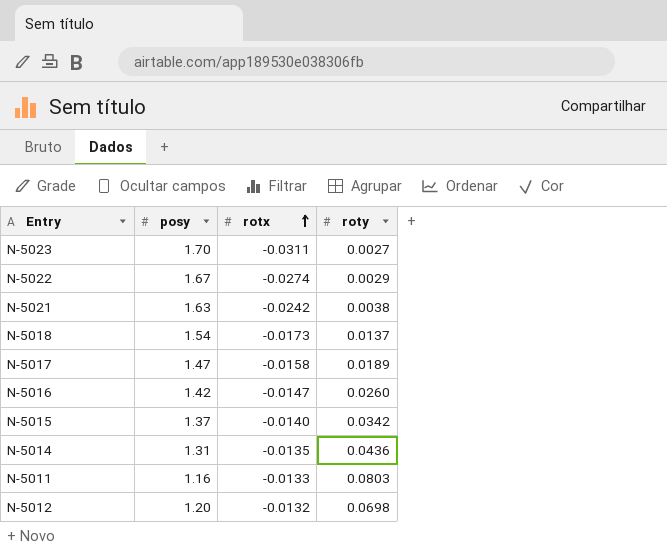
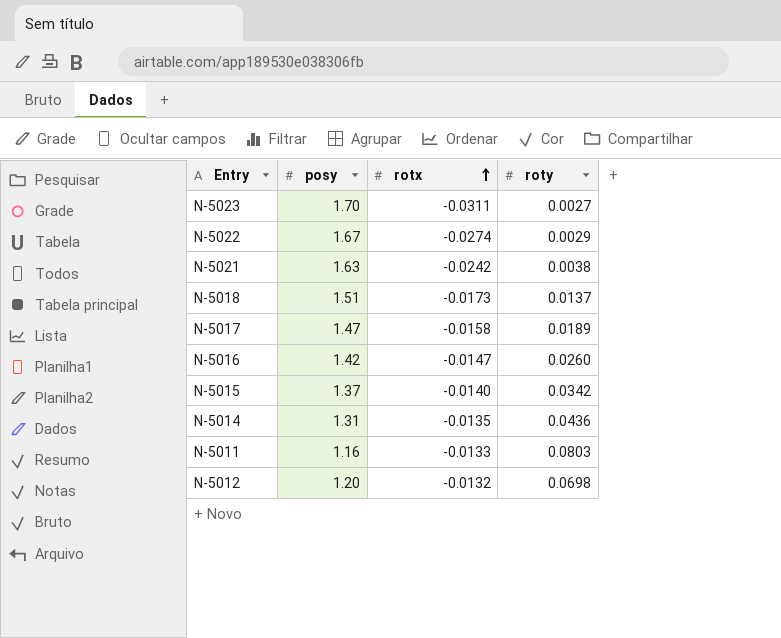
N-5018 | posy: 1.54 -> 1.51

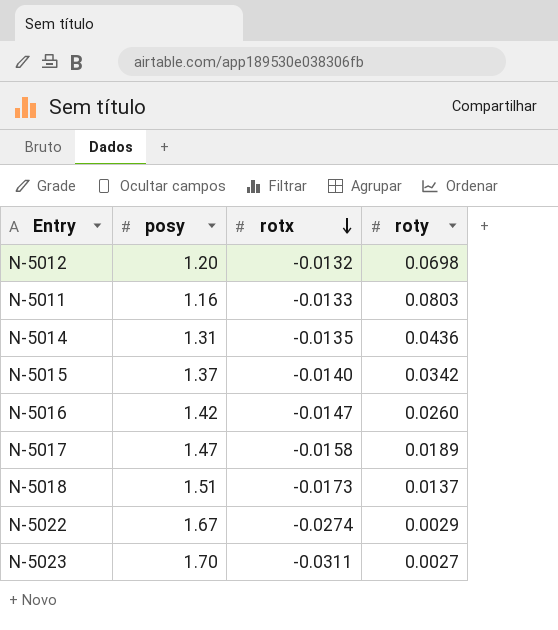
row order: rotx ascending -> rotx descending
row N-5021: 1.63 | -0.0242 | 0.0038 -> none

